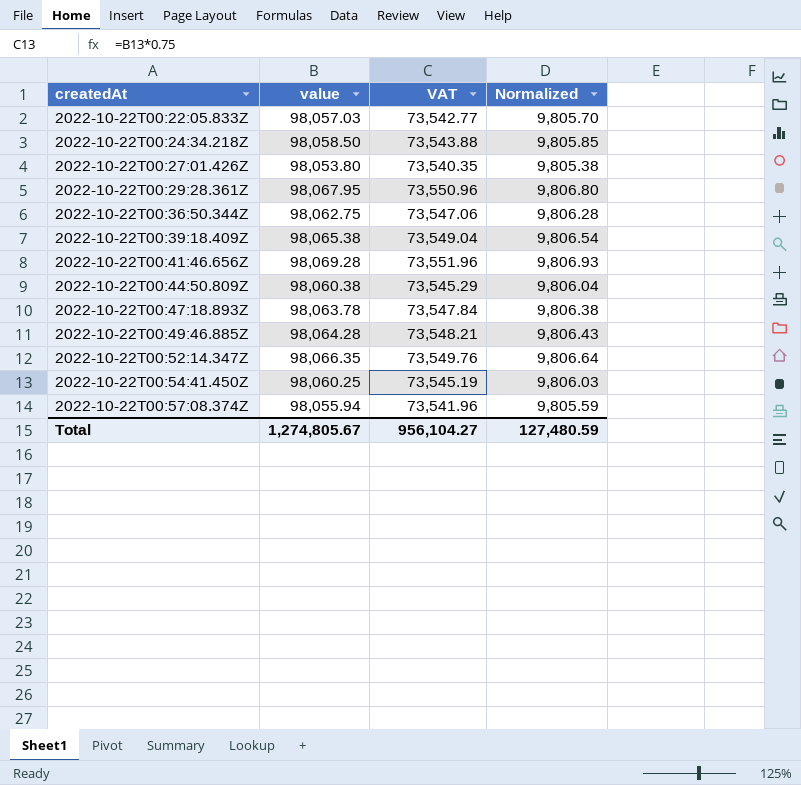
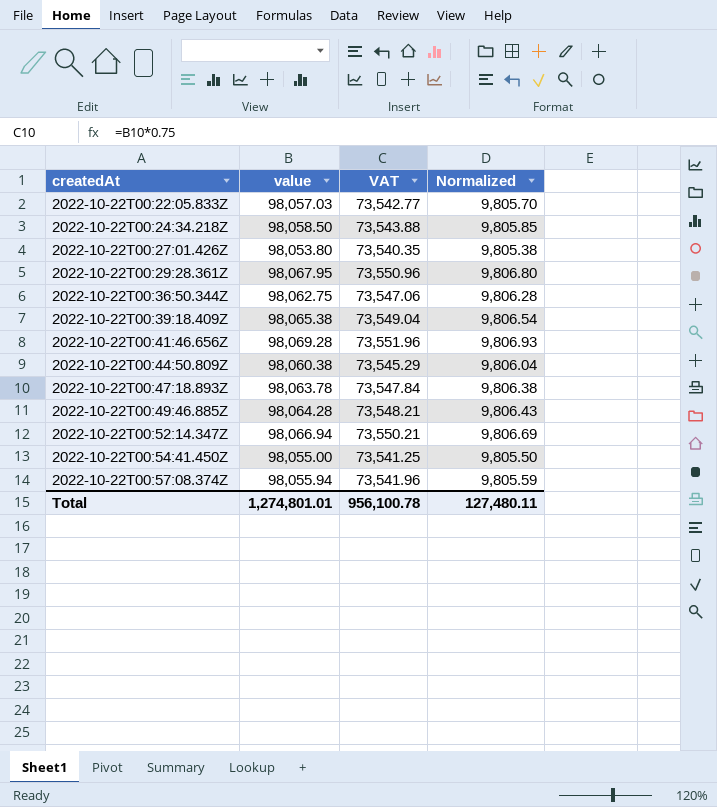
2022-10-22T00:52:14.347Z | value: 98,066.35 -> 98,066.94
2022-10-22T00:52:14.347Z | VAT: 73,549.76 -> 73,550.21
2022-10-22T00:52:14.347Z | Normalized: 9,806.64 -> 9,806.69
2022-10-22T00:54:41.450Z | value: 98,060.25 -> 98,055.00
2022-10-22T00:54:41.450Z | VAT: 73,545.19 -> 73,541.25
2022-10-22T00:54:41.450Z | Normalized: 9,806.03 -> 9,805.50
Total | value: 1,274,805.67 -> 1,274,801.01
Total | VAT: 956,104.27 -> 956,100.78
Total | Normalized: 127,480.59 -> 127,480.11

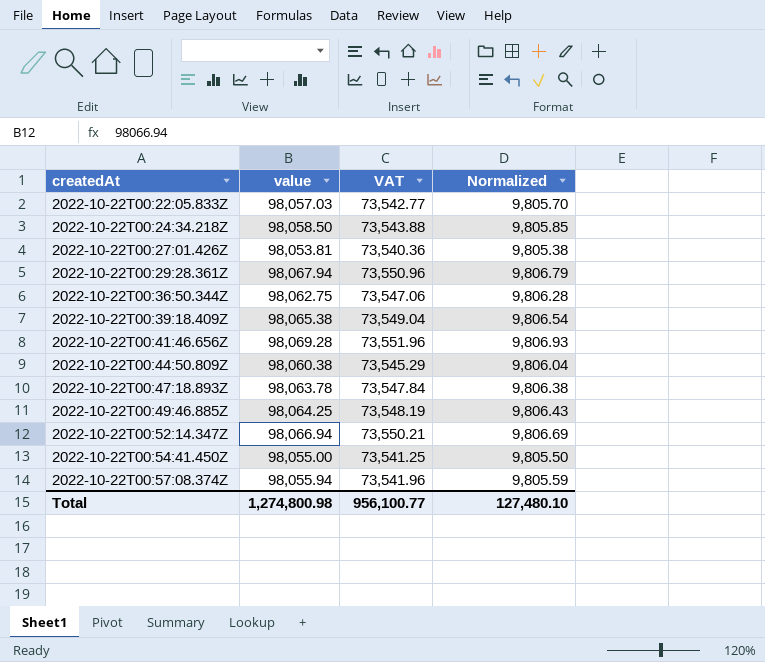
2022-10-22T00:27:01.426Z | value: 98,053.80 -> 98,053.81
2022-10-22T00:27:01.426Z | VAT: 73,540.35 -> 73,540.36
2022-10-22T00:29:28.361Z | value: 98,067.95 -> 98,067.94
2022-10-22T00:29:28.361Z | Normalized: 9,806.80 -> 9,806.79
2022-10-22T00:49:46.885Z | value: 98,064.28 -> 98,064.25
2022-10-22T00:49:46.885Z | VAT: 73,548.21 -> 73,548.19
Total | value: 1,274,801.01 -> 1,274,800.98
Total | VAT: 956,100.78 -> 956,100.77
Total | Normalized: 127,480.11 -> 127,480.10

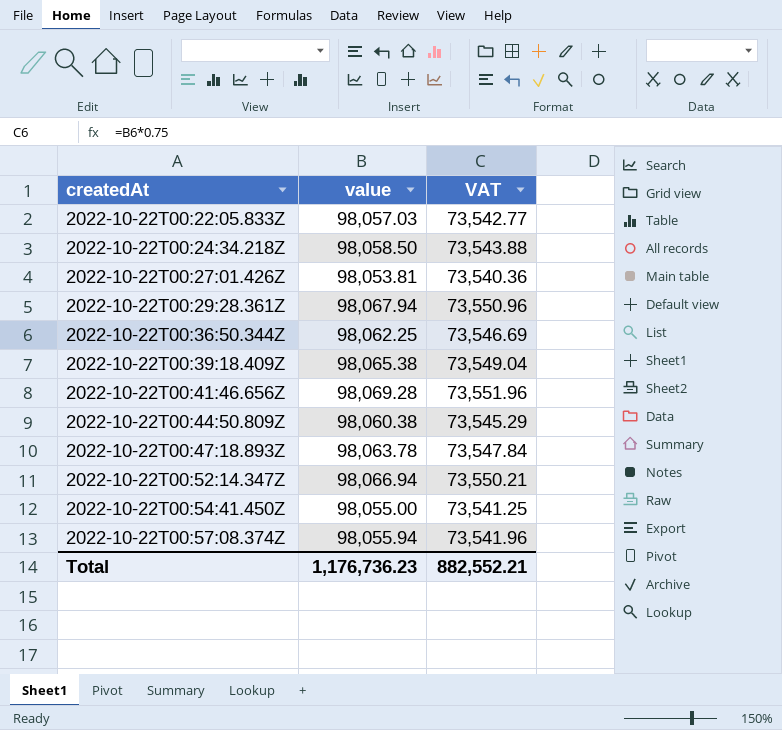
column Normalized | formula: [value] * 0.1 -> none
row 2022-10-22T00:49:46.885Z: 98,064.25 | 73,548.19 | 9,806.43 -> none
2022-10-22T00:36:50.344Z | value: 98,062.75 -> 98,062.25
2022-10-22T00:36:50.344Z | VAT: 73,547.06 -> 73,546.69
Total | value: 1,274,800.98 -> 1,176,736.23
Total | VAT: 956,100.77 -> 882,552.21

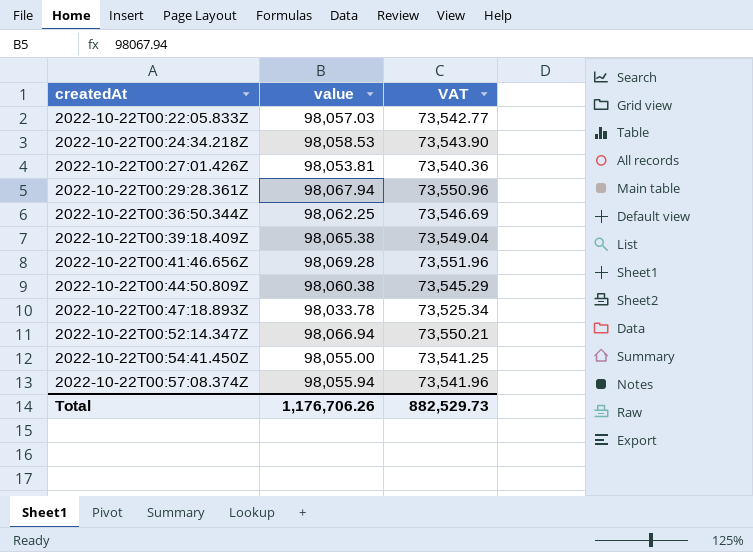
2022-10-22T00:24:34.218Z | value: 98,058.50 -> 98,058.53
2022-10-22T00:24:34.218Z | VAT: 73,543.88 -> 73,543.90
2022-10-22T00:47:18.893Z | value: 98,063.78 -> 98,033.78
2022-10-22T00:47:18.893Z | VAT: 73,547.84 -> 73,525.34
Total | value: 1,176,736.23 -> 1,176,706.26
Total | VAT: 882,552.21 -> 882,529.73

